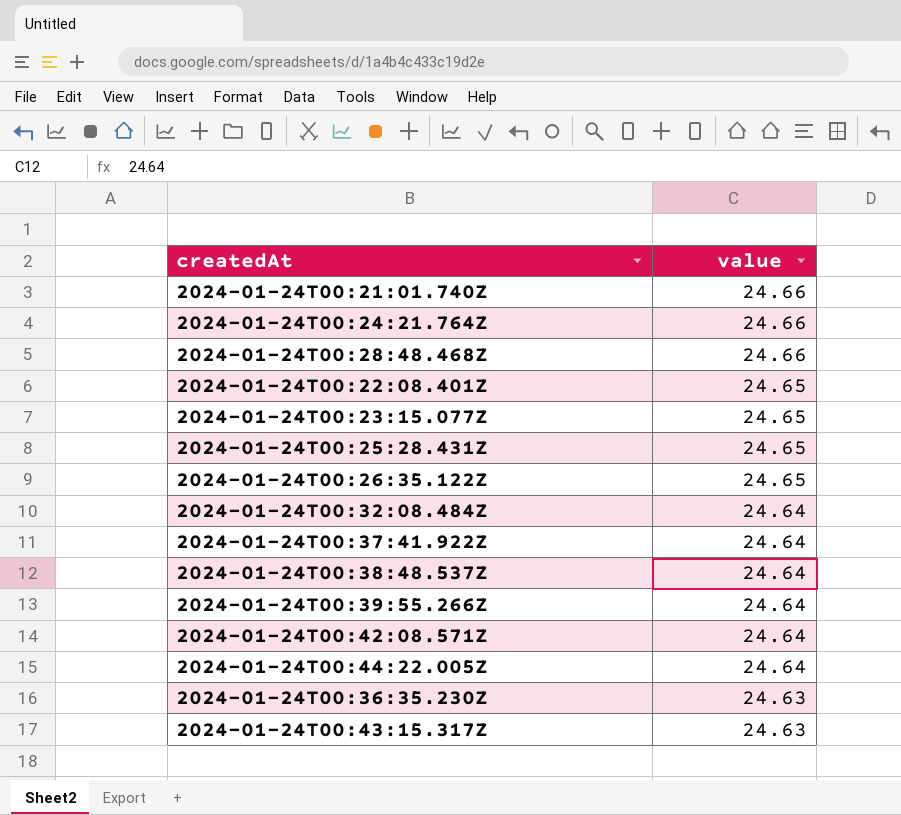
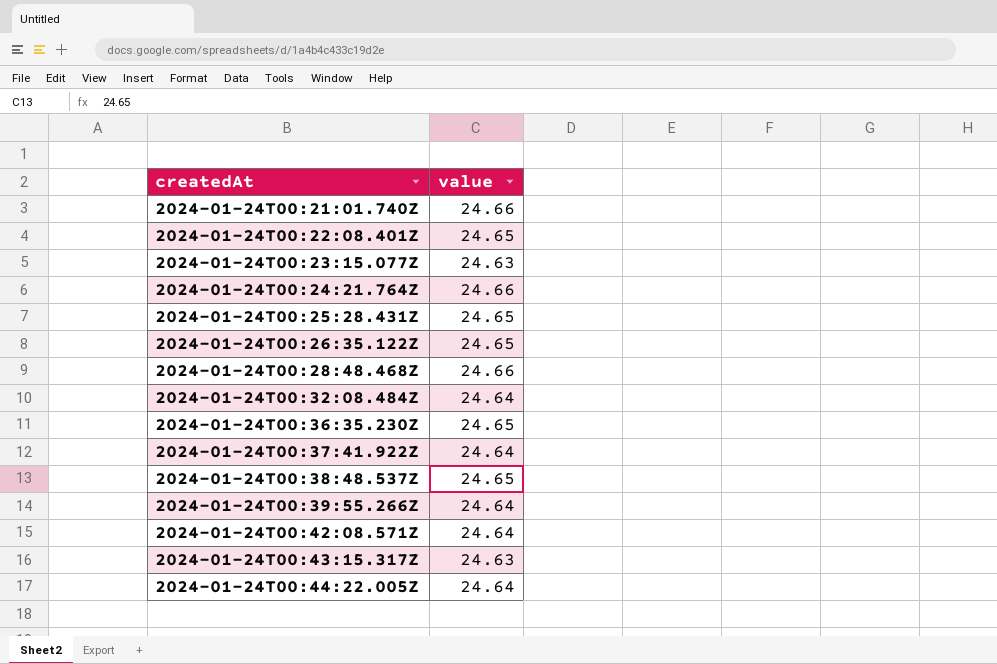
row order: value descending -> createdAt ascending
2024-01-24T00:23:15.077Z | value: 24.65 -> 24.63
2024-01-24T00:36:35.230Z | value: 24.63 -> 24.65
2024-01-24T00:38:48.537Z | value: 24.64 -> 24.65

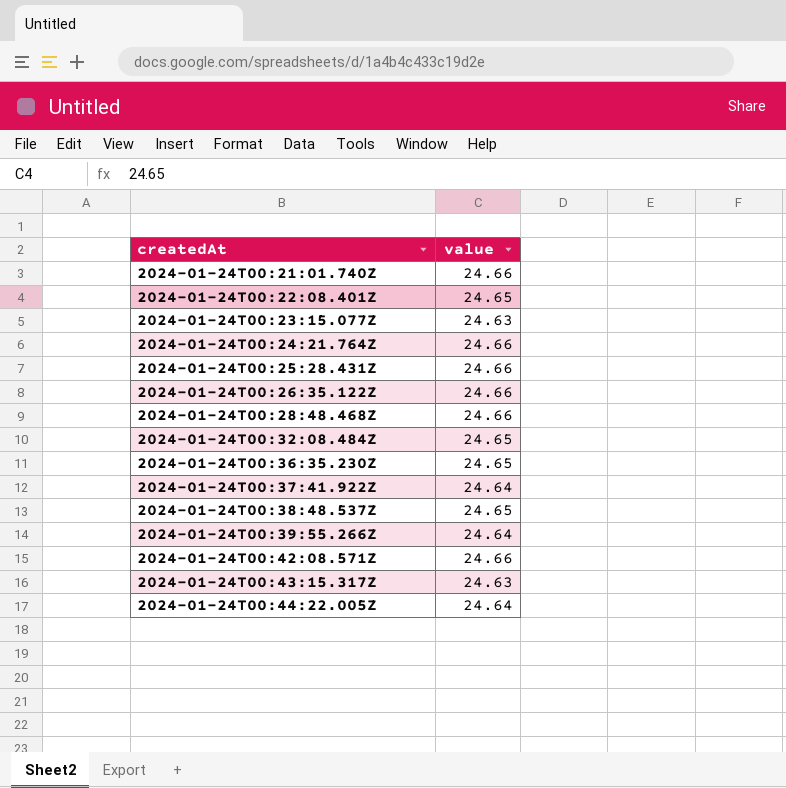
2024-01-24T00:25:28.431Z | value: 24.65 -> 24.66
2024-01-24T00:26:35.122Z | value: 24.65 -> 24.66
2024-01-24T00:32:08.484Z | value: 24.64 -> 24.65
2024-01-24T00:42:08.571Z | value: 24.64 -> 24.66

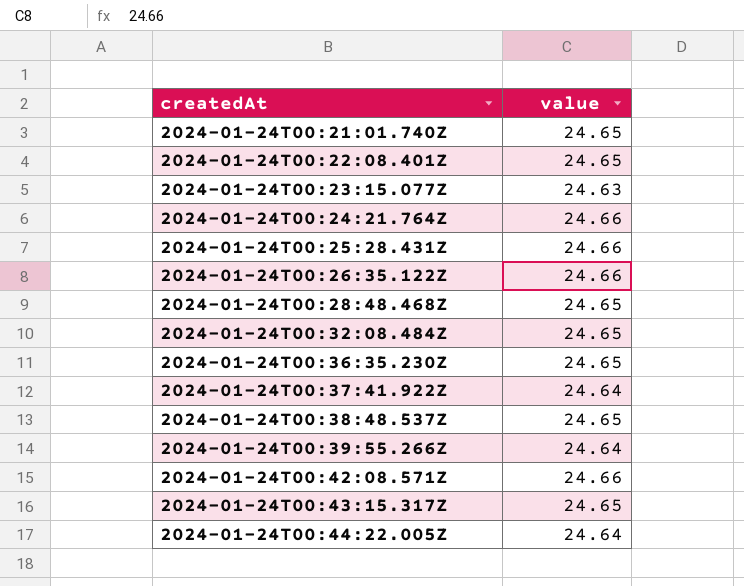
2024-01-24T00:21:01.740Z | value: 24.66 -> 24.65
2024-01-24T00:28:48.468Z | value: 24.66 -> 24.65
2024-01-24T00:43:15.317Z | value: 24.63 -> 24.65

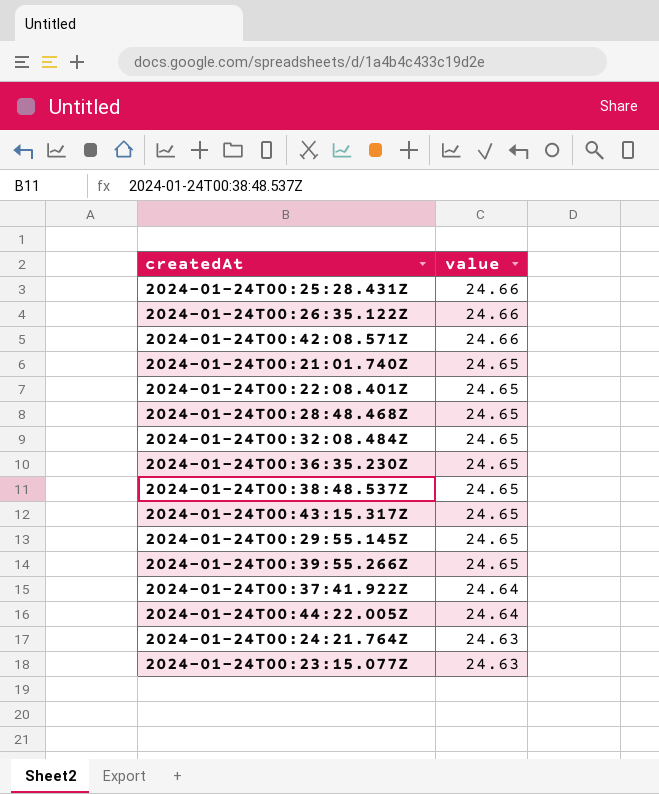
row order: createdAt ascending -> value descending
row 2024-01-24T00:29:55.145Z: none -> 24.65
2024-01-24T00:39:55.266Z | value: 24.64 -> 24.65
2024-01-24T00:24:21.764Z | value: 24.66 -> 24.63

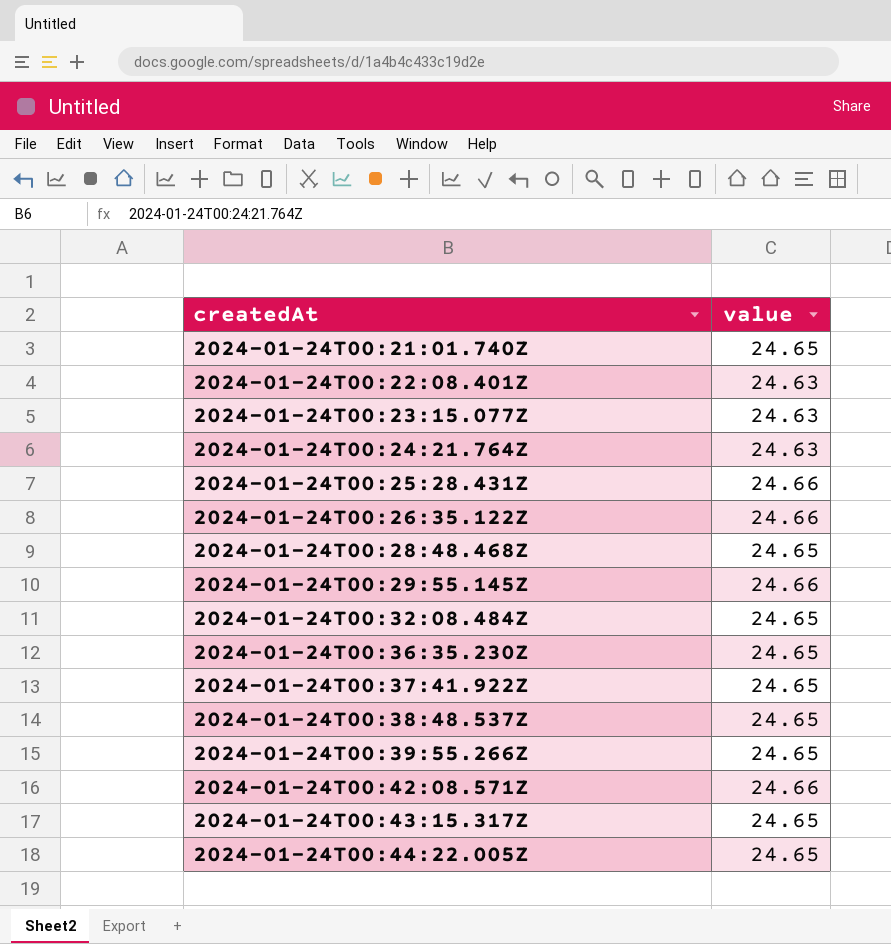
row order: value descending -> createdAt ascending
2024-01-24T00:22:08.401Z | value: 24.65 -> 24.63
2024-01-24T00:29:55.145Z | value: 24.65 -> 24.66
2024-01-24T00:37:41.922Z | value: 24.64 -> 24.65
2024-01-24T00:44:22.005Z | value: 24.64 -> 24.65

